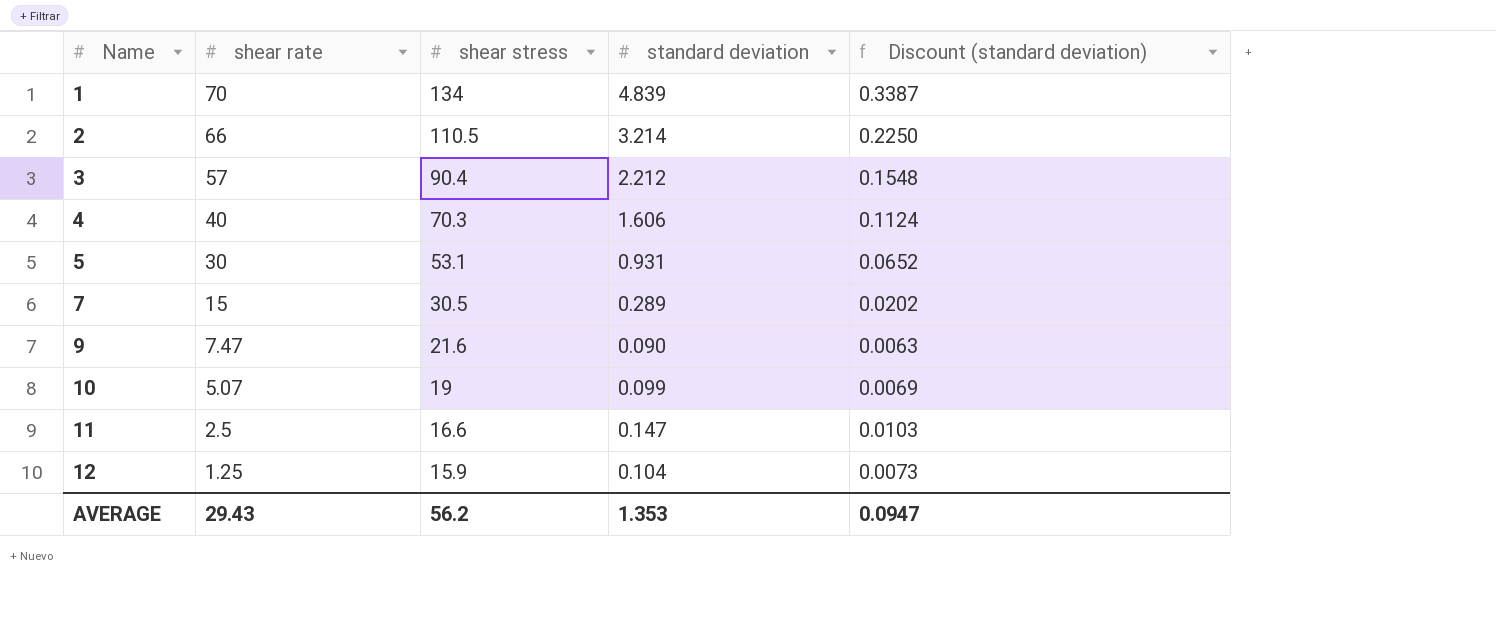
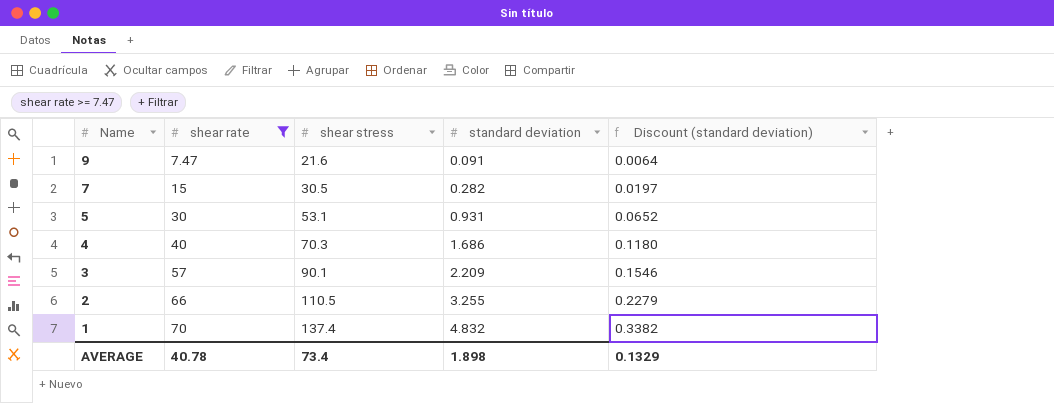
filter: none -> shear rate >= 7.47
row order: Name ascending -> Name descending
9 | standard deviation: 0.090 -> 0.091
9 | Discount (standard deviation): 0.0063 -> 0.0064
7 | standard deviation: 0.289 -> 0.282
7 | Discount (standard deviation): 0.0202 -> 0.0197
4 | standard deviation: 1.606 -> 1.686
4 | Discount (standard deviation): 0.1124 -> 0.1180
3 | shear stress: 90.4 -> 90.1
3 | standard deviation: 2.212 -> 2.209
3 | Discount (standard deviation): 0.1548 -> 0.1546
2 | standard deviation: 3.214 -> 3.255
2 | Discount (standard deviation): 0.2250 -> 0.2279
1 | shear stress: 134 -> 137.4
1 | standard deviation: 4.839 -> 4.832
1 | Discount (standard deviation): 0.3387 -> 0.3382
AVERAGE | shear rate: 29.43 -> 40.78
AVERAGE | shear stress: 56.2 -> 73.4
AVERAGE | standard deviation: 1.353 -> 1.898
AVERAGE | Discount (standard deviation): 0.0947 -> 0.1329

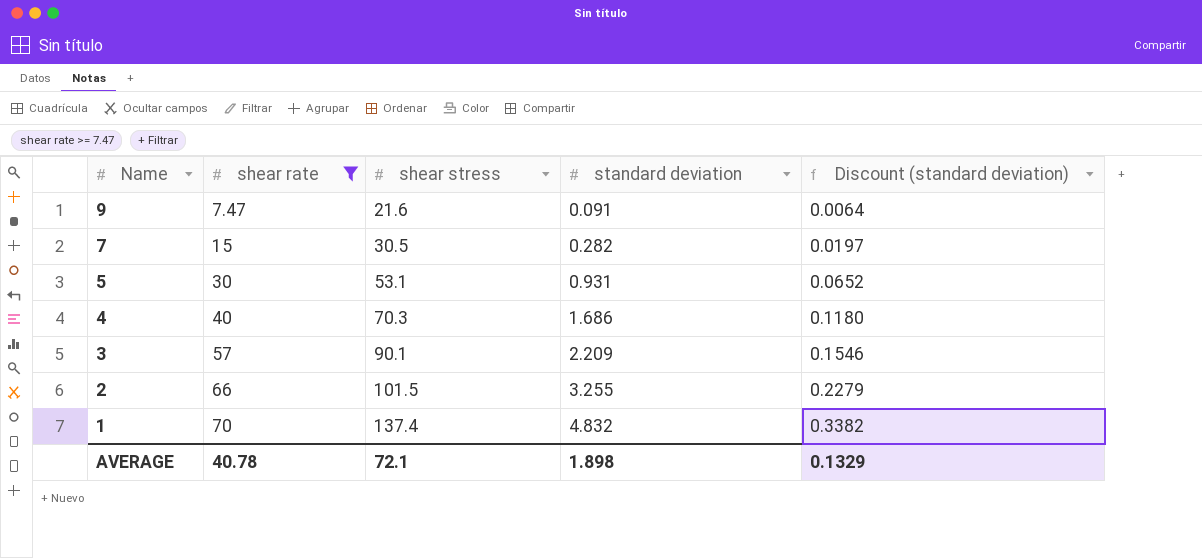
2 | shear stress: 110.5 -> 101.5
AVERAGE | shear stress: 73.4 -> 72.1

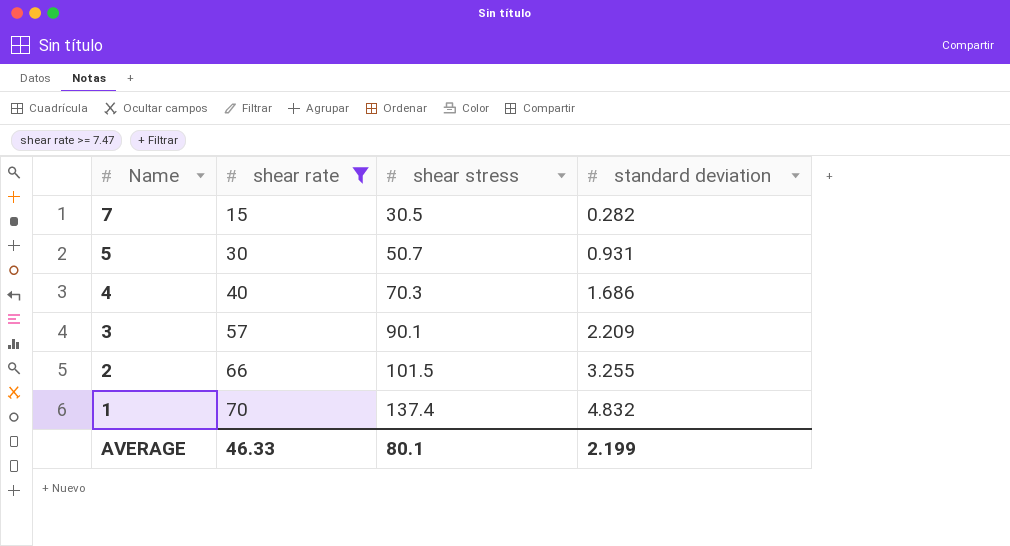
column Discount (standard deviation) | formula: [standard deviation] * 0.07 -> none
row 9: 7.47 | 21.6 | 0.091 | 0.0064 -> none
5 | shear stress: 53.1 -> 50.7
AVERAGE | shear rate: 40.78 -> 46.33
AVERAGE | shear stress: 72.1 -> 80.1
AVERAGE | standard deviation: 1.898 -> 2.199

